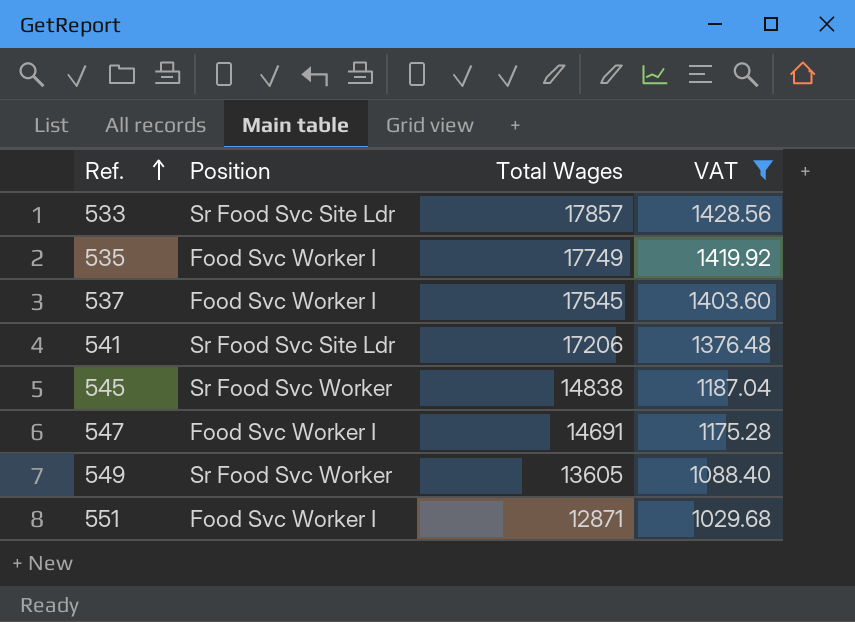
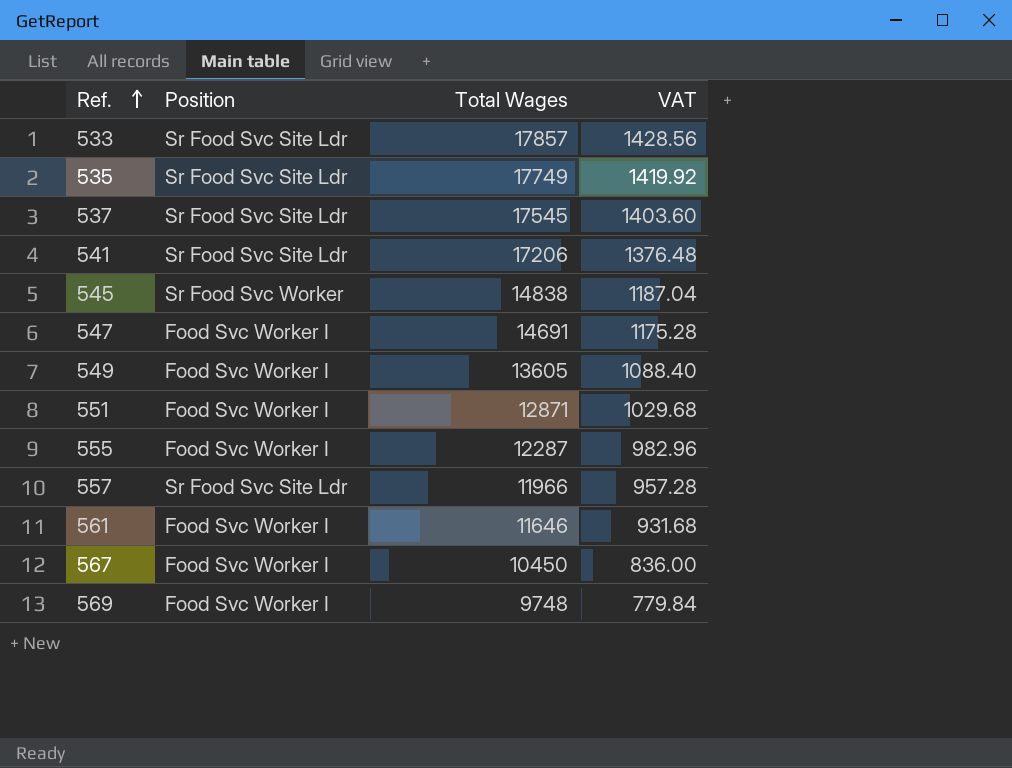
filter: VAT >= 1029.68 -> none
535 | Position: Food Svc Worker I -> Sr Food Svc Site Ldr
537 | Position: Food Svc Worker I -> Sr Food Svc Site Ldr
549 | Position: Sr Food Svc Worker -> Food Svc Worker I

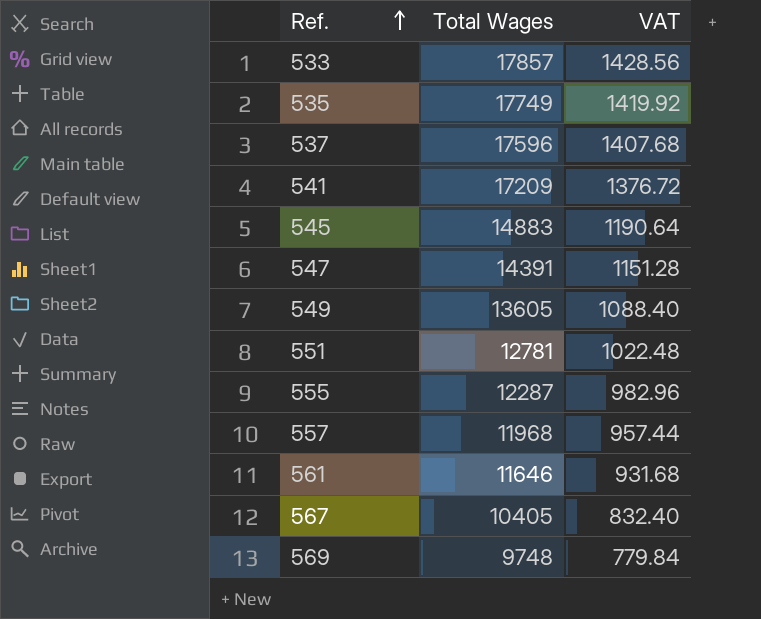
column Position | position: 2 -> none
537 | Total Wages: 17545 -> 17596
537 | VAT: 1403.60 -> 1407.68
541 | Total Wages: 17206 -> 17209
541 | VAT: 1376.48 -> 1376.72
545 | Total Wages: 14838 -> 14883
545 | VAT: 1187.04 -> 1190.64
547 | Total Wages: 14691 -> 14391
547 | VAT: 1175.28 -> 1151.28
551 | Total Wages: 12871 -> 12781
551 | VAT: 1029.68 -> 1022.48
557 | Total Wages: 11966 -> 11968
557 | VAT: 957.28 -> 957.44
567 | Total Wages: 10450 -> 10405
567 | VAT: 836.00 -> 832.40

